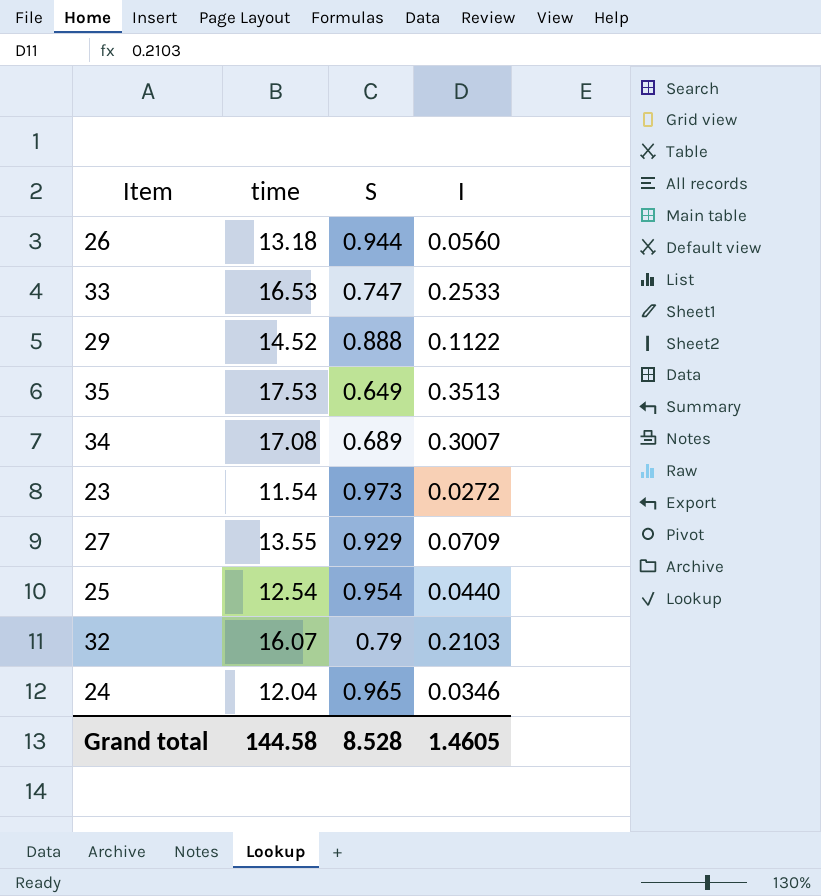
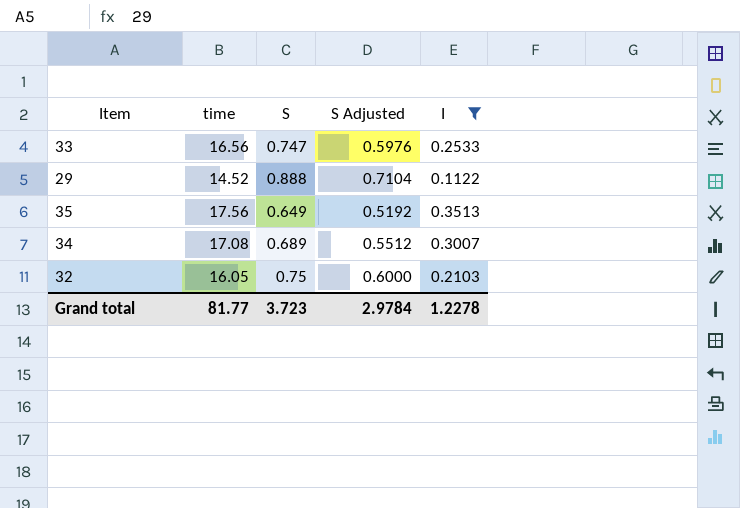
filter: none -> I >= 0.1122
column S Adjusted | formula: none -> [S] * 0.8
33 | time: 16.53 -> 16.56
35 | time: 17.53 -> 17.56
32 | time: 16.07 -> 16.05
32 | S: 0.79 -> 0.75
Grand total | time: 144.58 -> 81.77
Grand total | S: 8.528 -> 3.723
Grand total | I: 1.4605 -> 1.2278

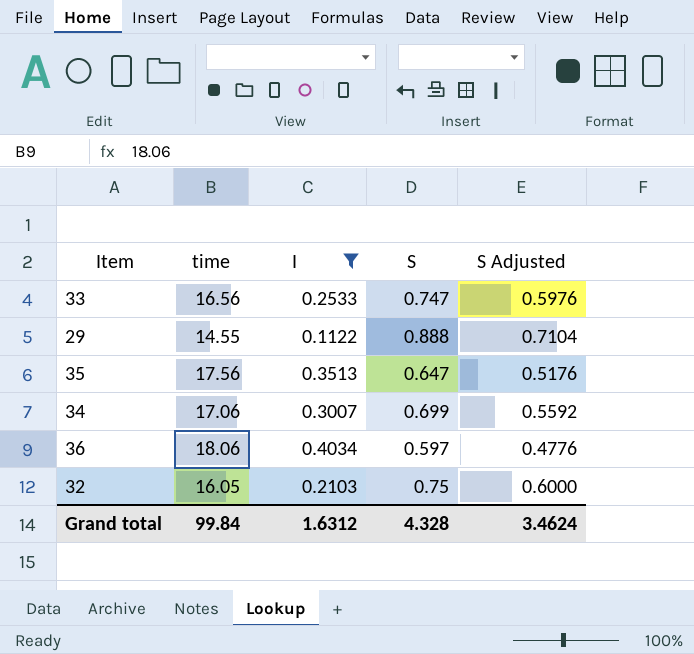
column I | position: 5 -> 3
29 | time: 14.52 -> 14.55
35 | S: 0.649 -> 0.647
35 | S Adjusted: 0.5192 -> 0.5176
34 | time: 17.08 -> 17.06
34 | S: 0.689 -> 0.699
34 | S Adjusted: 0.5512 -> 0.5592
row 36: none -> 18.06 | 0.4034 | 0.597 | 0.4776
Grand total | time: 81.77 -> 99.84
Grand total | I: 1.2278 -> 1.6312
Grand total | S: 3.723 -> 4.328
Grand total | S Adjusted: 2.9784 -> 3.4624

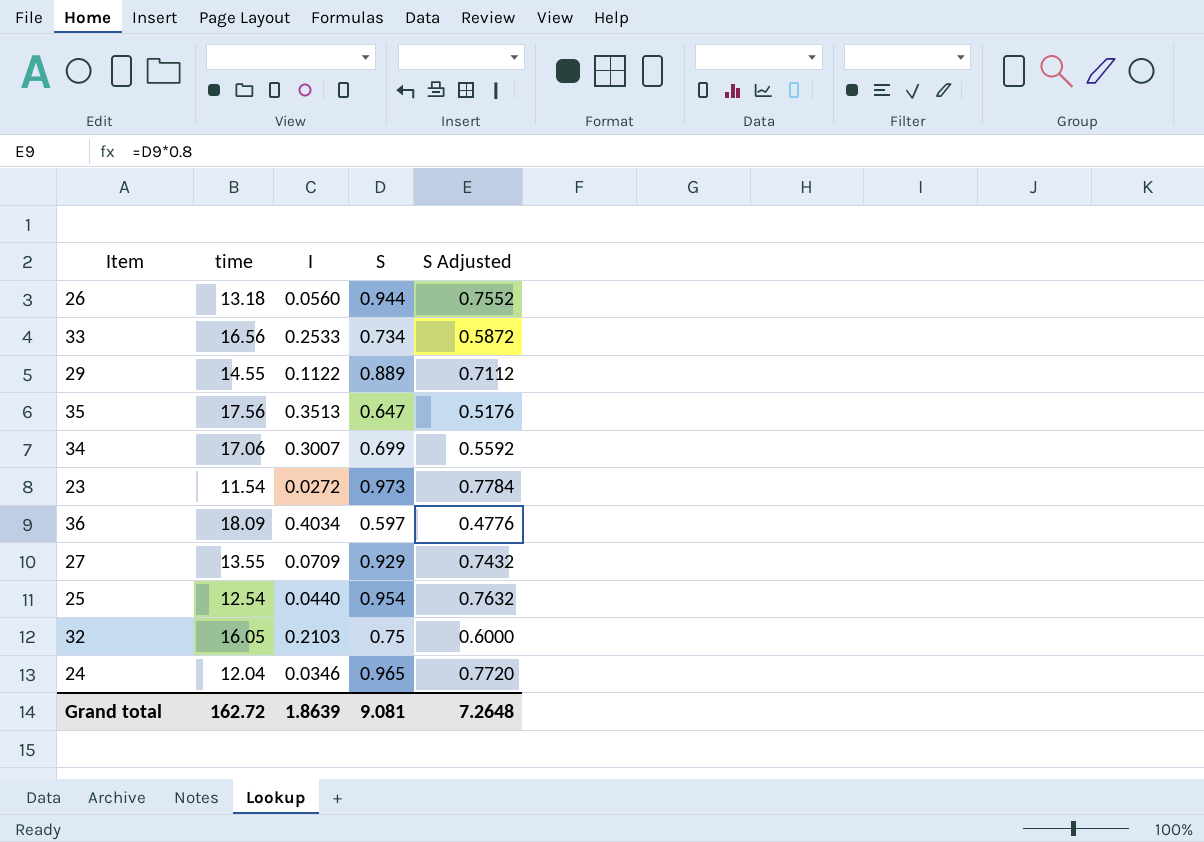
filter: I >= 0.1122 -> none
33 | S: 0.747 -> 0.734
33 | S Adjusted: 0.5976 -> 0.5872
29 | S: 0.888 -> 0.889
29 | S Adjusted: 0.7104 -> 0.7112
36 | time: 18.06 -> 18.09
Grand total | time: 99.84 -> 162.72
Grand total | I: 1.6312 -> 1.8639
Grand total | S: 4.328 -> 9.081
Grand total | S Adjusted: 3.4624 -> 7.2648

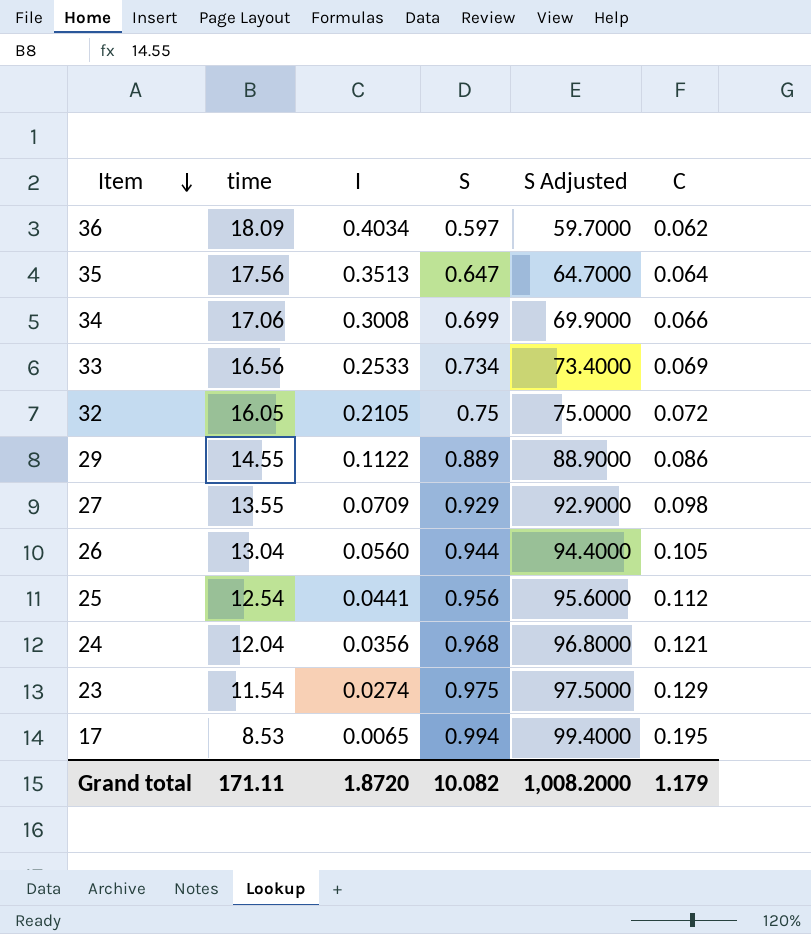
row order: none -> Item descending
column S Adjusted | formula: [S] * 0.8 -> [S] * 100
column C | position: none -> 6
34 | I: 0.3007 -> 0.3008
32 | I: 0.2103 -> 0.2105
26 | time: 13.18 -> 13.04
25 | I: 0.0440 -> 0.0441
25 | S: 0.954 -> 0.956
24 | I: 0.0346 -> 0.0356
24 | S: 0.965 -> 0.968
23 | I: 0.0272 -> 0.0274
23 | S: 0.973 -> 0.975
row 17: none -> 8.53 | 0.0065 | 0.994 | 99.4000 | 0.195
Grand total | time: 162.72 -> 171.11
Grand total | I: 1.8639 -> 1.8720
Grand total | S: 9.081 -> 10.082
Grand total | S Adjusted: 7.2648 -> 1,008.2000

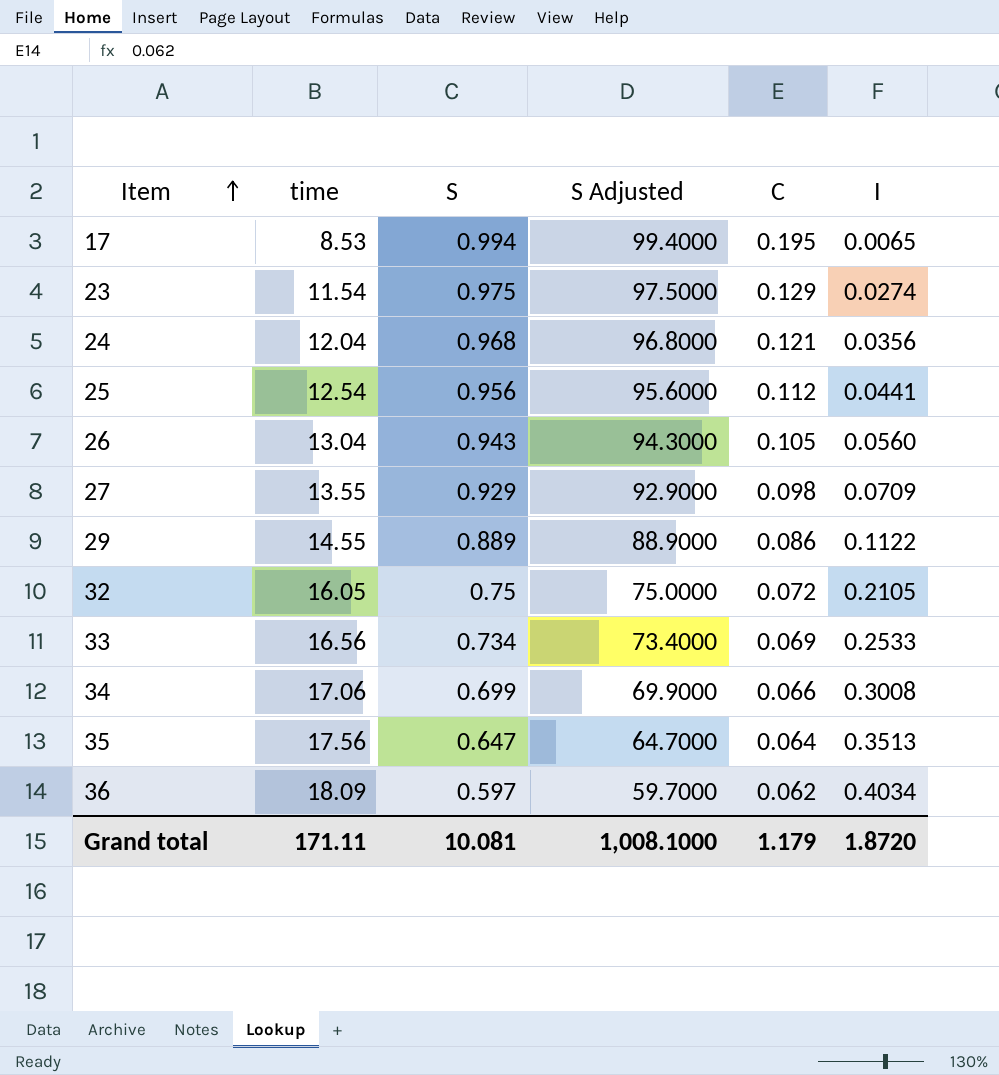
row order: Item descending -> Item ascending
column I | position: 3 -> 6
26 | S: 0.944 -> 0.943
26 | S Adjusted: 94.4000 -> 94.3000
Grand total | S: 10.082 -> 10.081
Grand total | S Adjusted: 1,008.2000 -> 1,008.1000

